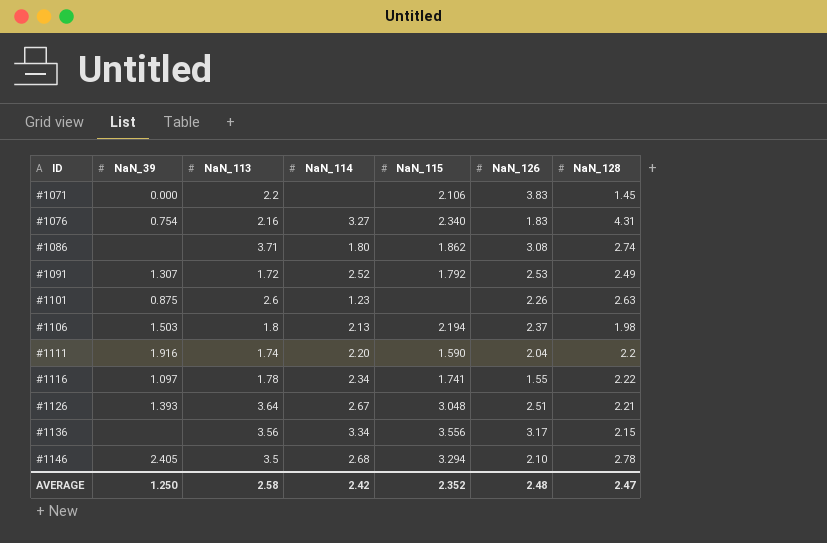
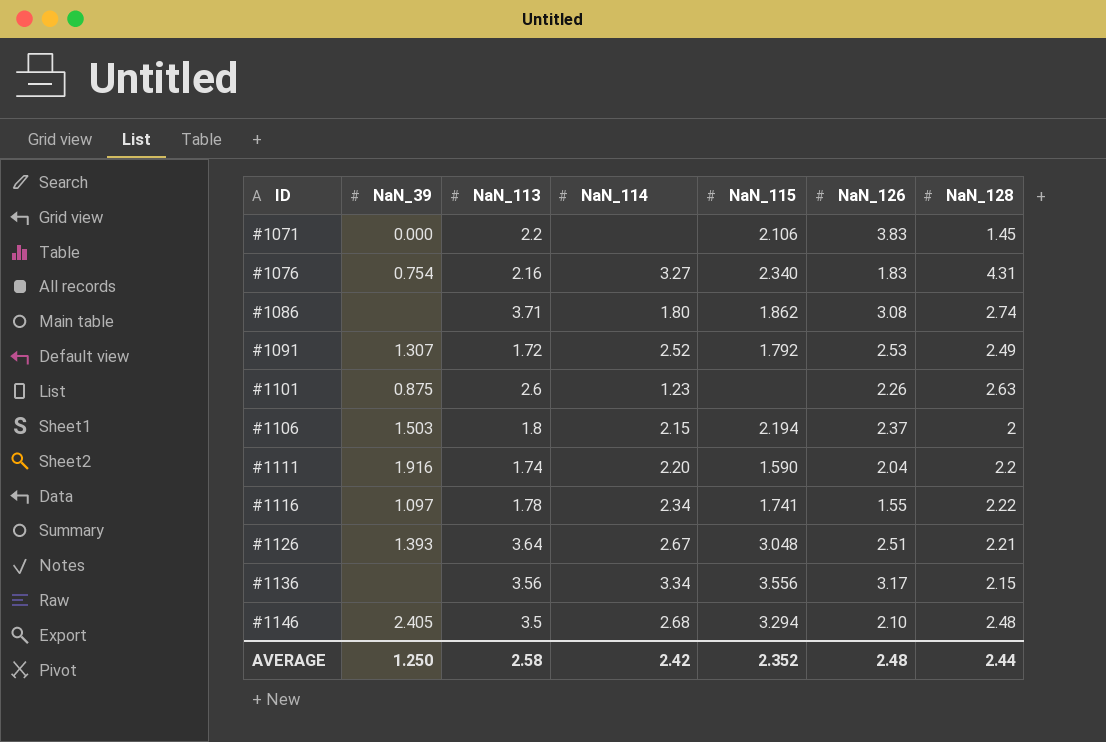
#1106 | NaN_114: 2.13 -> 2.15
#1106 | NaN_128: 1.98 -> 2
#1146 | NaN_128: 2.78 -> 2.48
AVERAGE | NaN_128: 2.47 -> 2.44

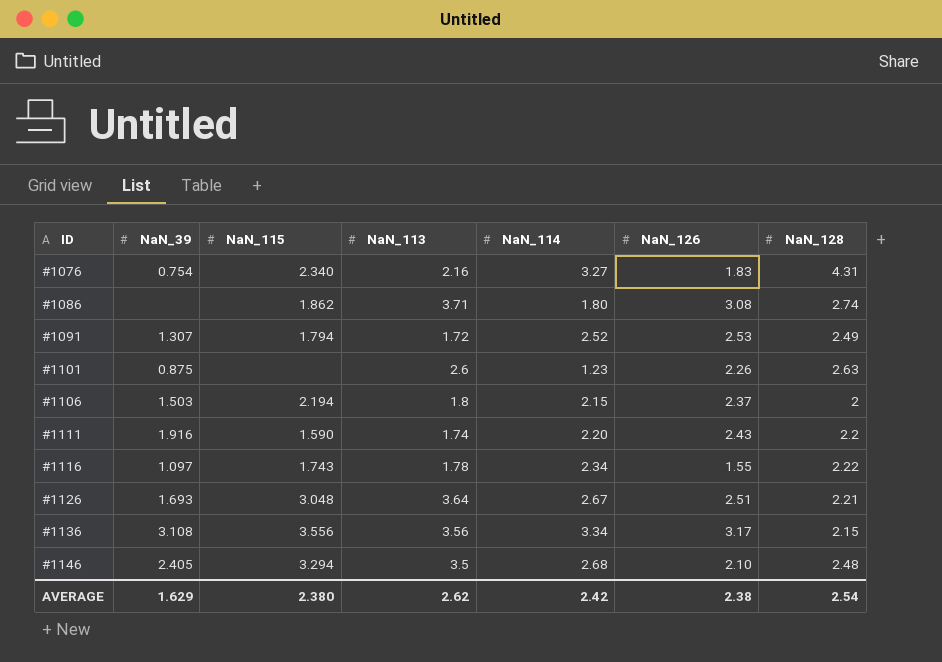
column NaN_115 | position: 5 -> 3
row #1071: 0.000 | 2.2 | none | 2.106 | 3.83 | 1.45 -> none
#1091 | NaN_115: 1.792 -> 1.794
#1111 | NaN_126: 2.04 -> 2.43
#1116 | NaN_115: 1.741 -> 1.743
#1126 | NaN_39: 1.393 -> 1.693
#1136 | NaN_39: none -> 3.108
AVERAGE | NaN_39: 1.250 -> 1.629
AVERAGE | NaN_115: 2.352 -> 2.380
AVERAGE | NaN_113: 2.58 -> 2.62
AVERAGE | NaN_126: 2.48 -> 2.38
AVERAGE | NaN_128: 2.44 -> 2.54

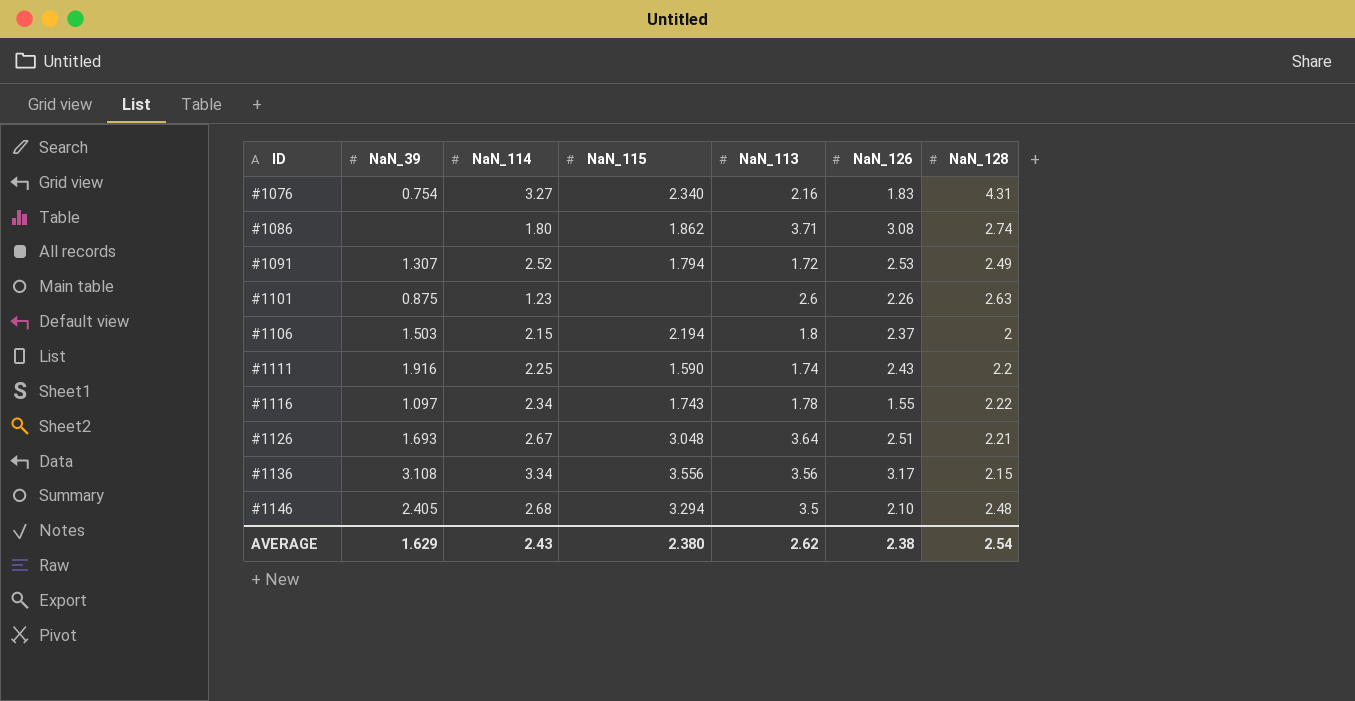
column NaN_114 | position: 5 -> 3
#1111 | NaN_114: 2.20 -> 2.25
AVERAGE | NaN_114: 2.42 -> 2.43

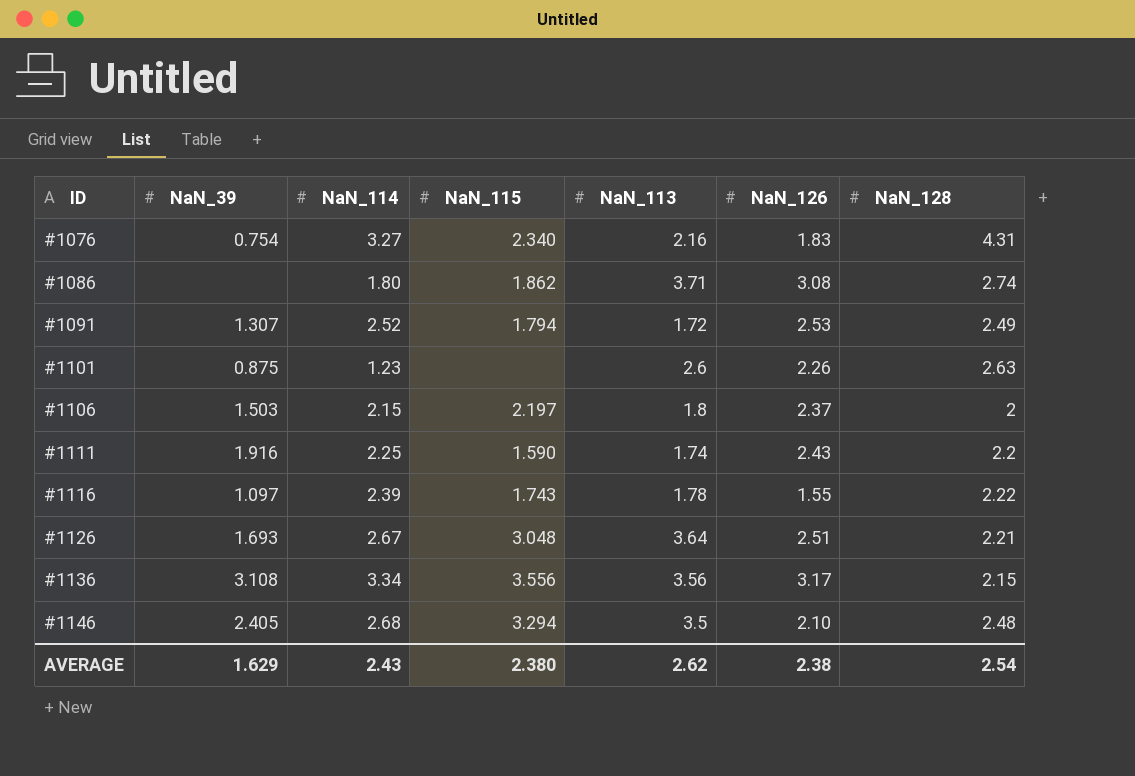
#1106 | NaN_115: 2.194 -> 2.197
#1116 | NaN_114: 2.34 -> 2.39

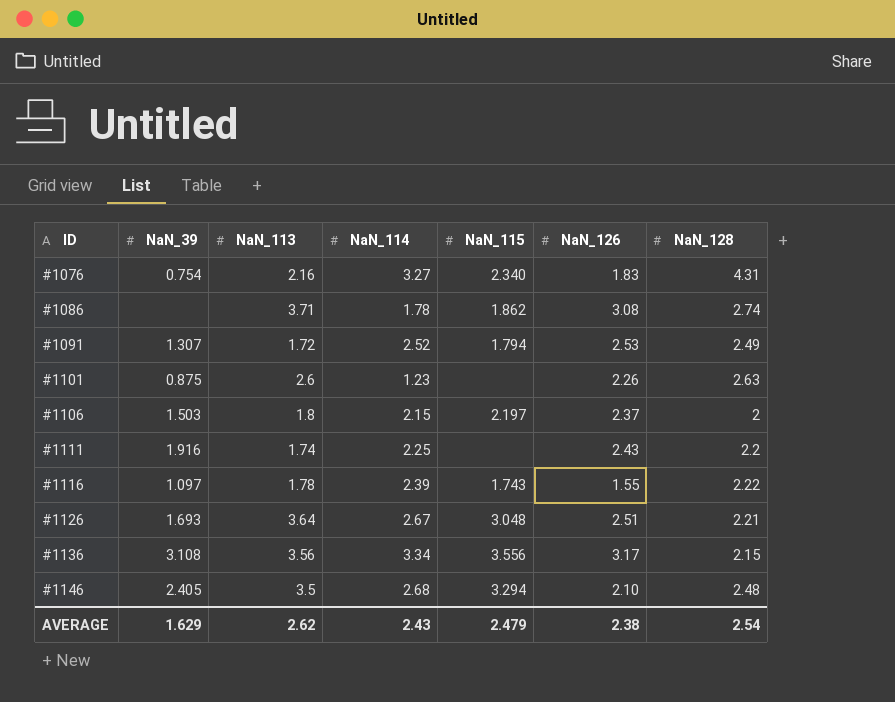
column NaN_113 | position: 5 -> 3
#1086 | NaN_114: 1.80 -> 1.78
#1111 | NaN_115: 1.590 -> none
AVERAGE | NaN_115: 2.380 -> 2.479

